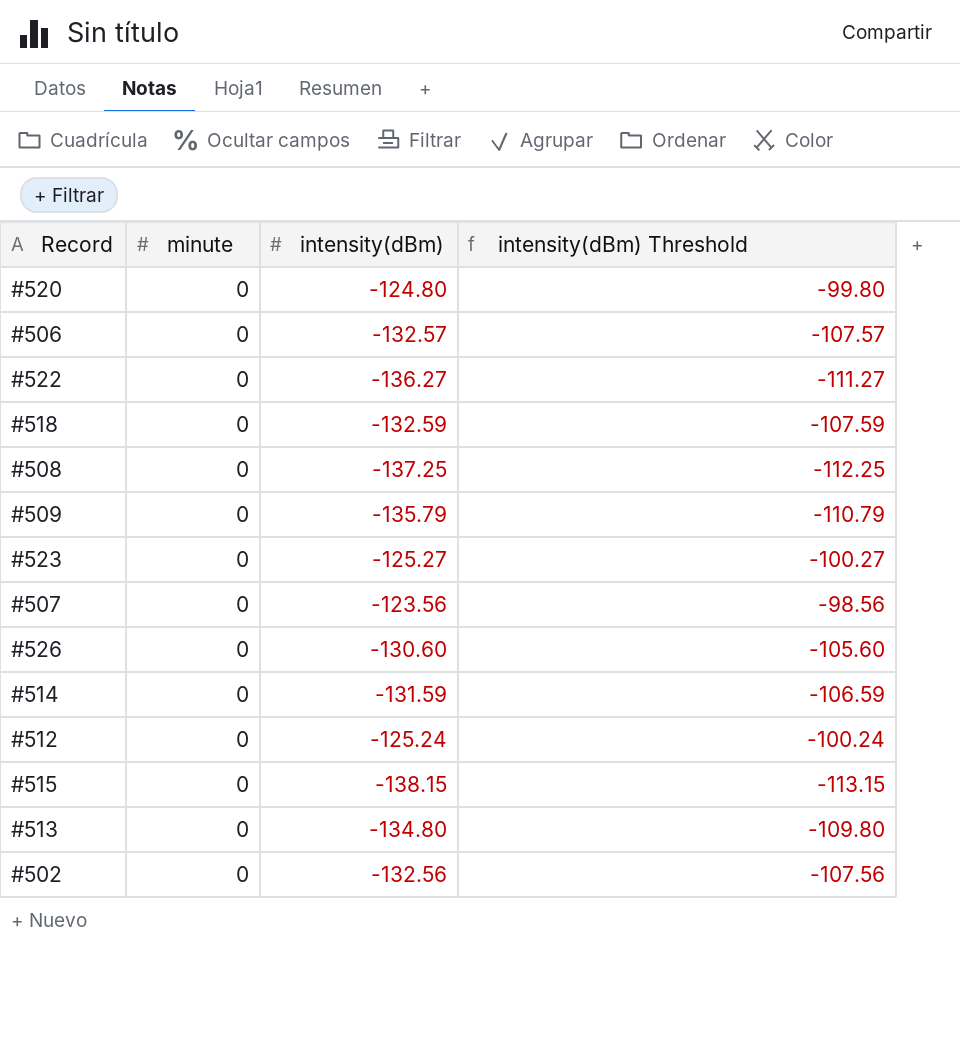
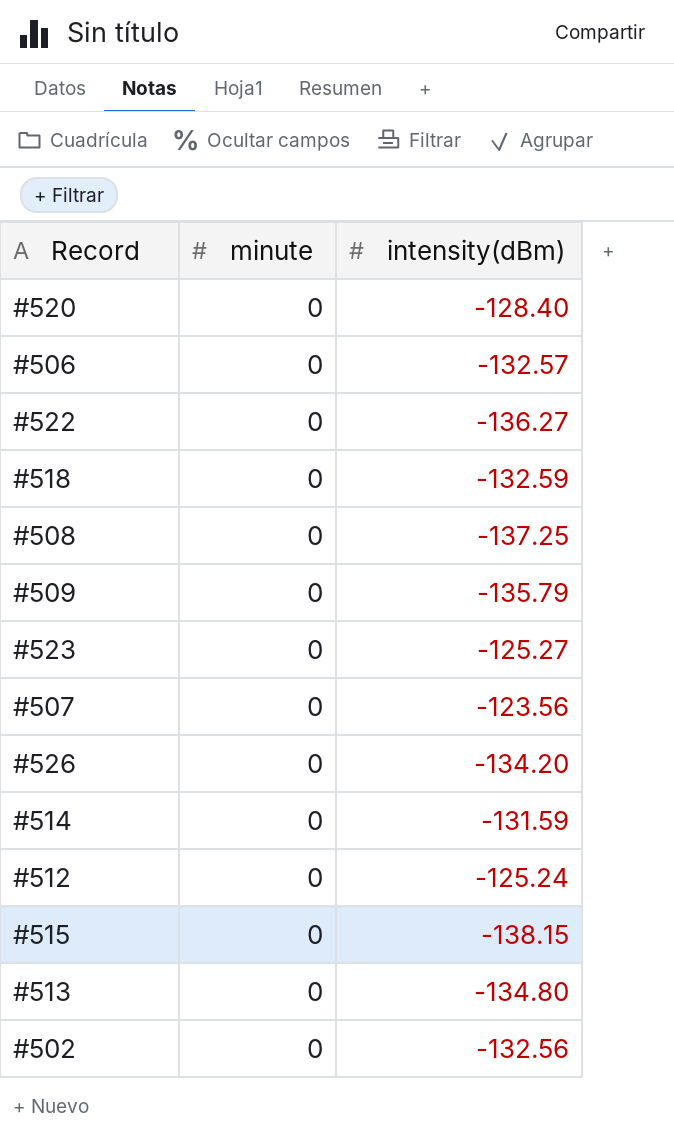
column intensity(dBm) Threshold | formula: [intensity(dBm)] + 25 -> none
#520 | intensity(dBm): -124.80 -> -128.40
#526 | intensity(dBm): -130.60 -> -134.20

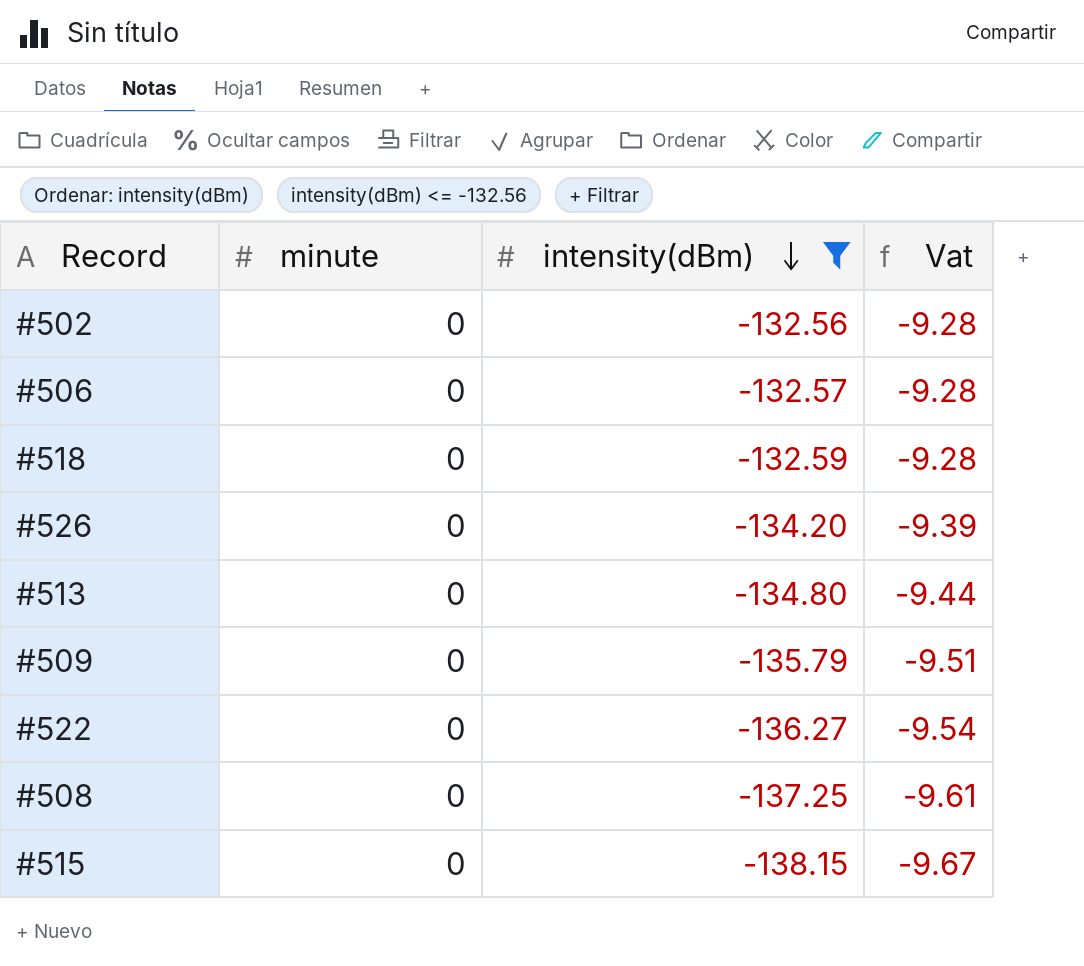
filter: none -> intensity(dBm) <= -132.56
row order: none -> intensity(dBm) descending
column Vat | formula: none -> [intensity(dBm)] * 0.07

